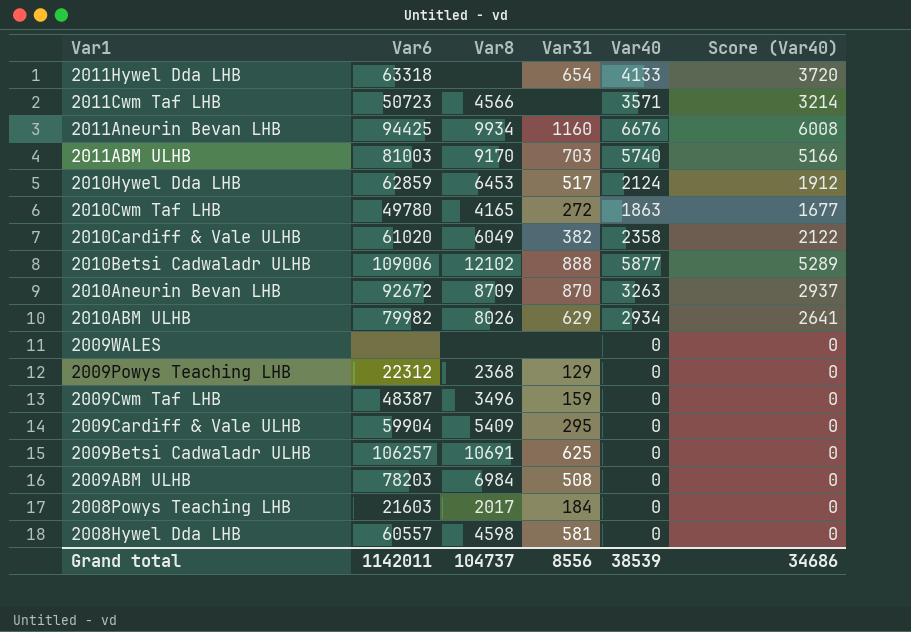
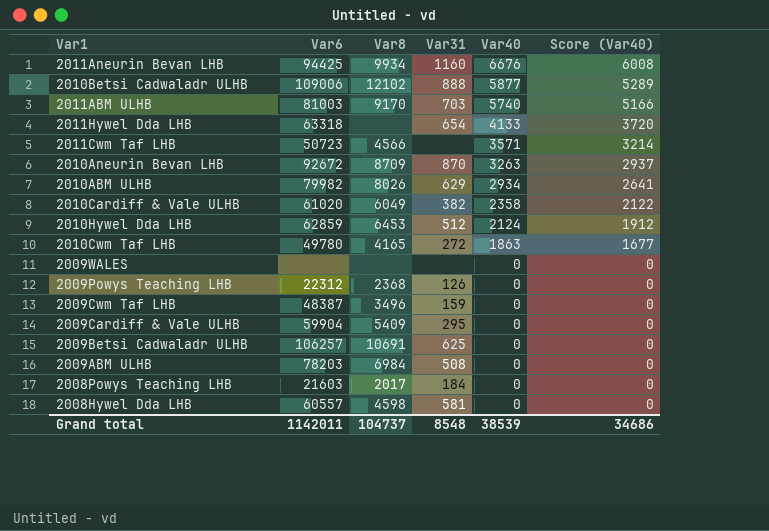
row order: Var1 descending -> Var40 descending
2010Hywel Dda LHB | Var31: 517 -> 512
2009Powys Teaching LHB | Var31: 129 -> 126
Grand total | Var31: 8556 -> 8548

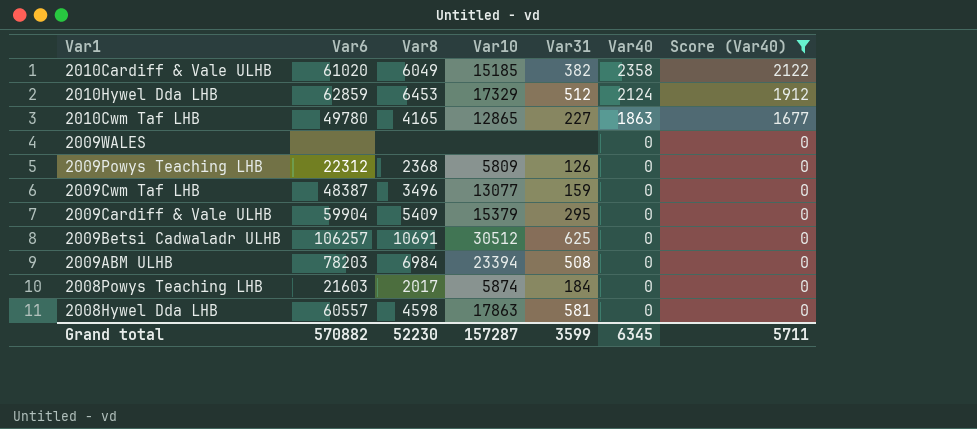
filter: none -> Score (Var40) <= 2122
column Var10 | position: none -> 4
2010Cwm Taf LHB | Var31: 272 -> 227
Grand total | Var6: 1142011 -> 570882
Grand total | Var8: 104737 -> 52230
Grand total | Var31: 8548 -> 3599
Grand total | Var40: 38539 -> 6345
Grand total | Score (Var40): 34686 -> 5711

